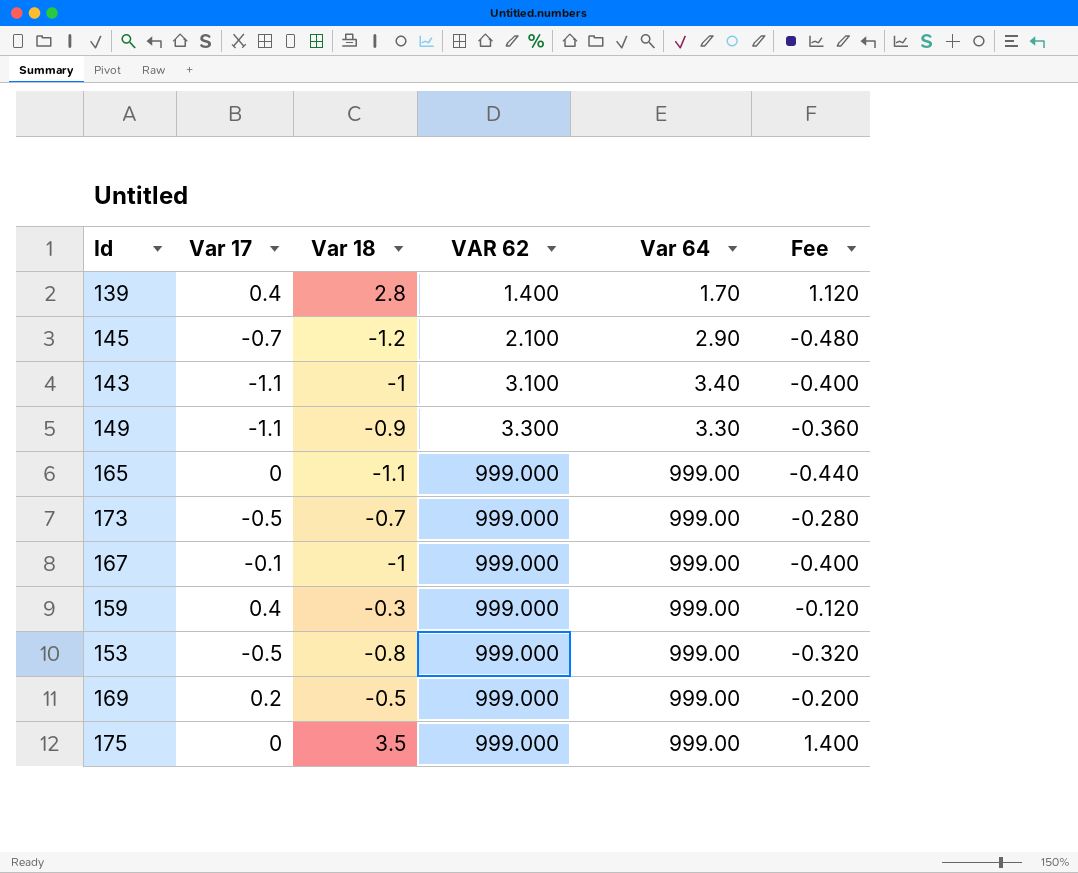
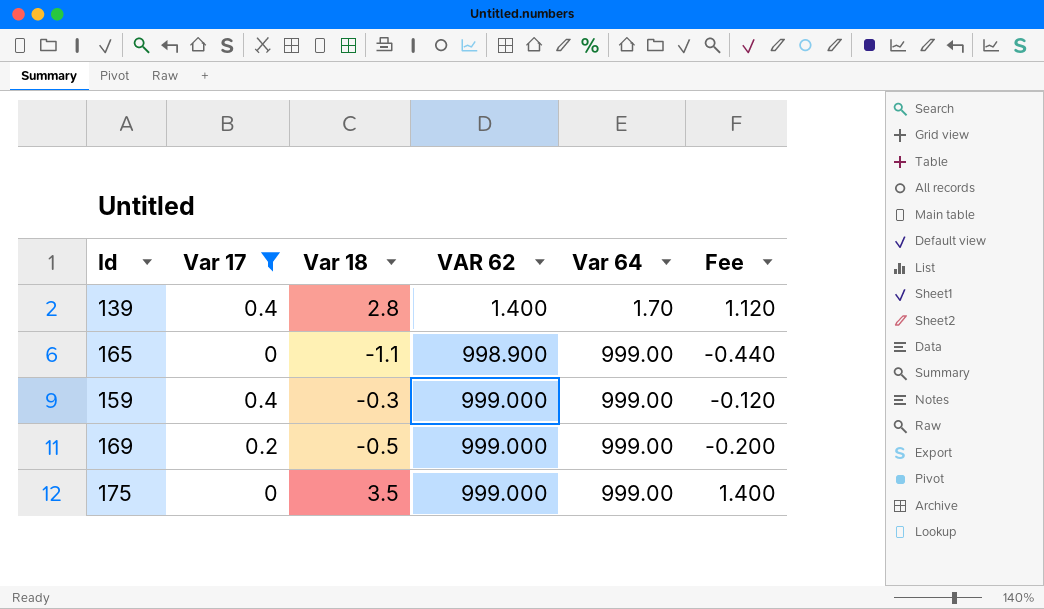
filter: none -> Var 17 >= 0
165 | VAR 62: 999.000 -> 998.900

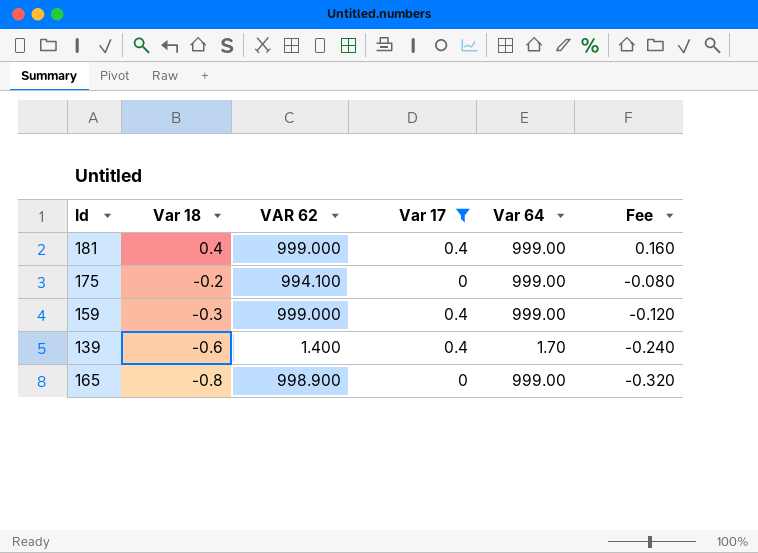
row order: VAR 62 ascending -> Var 18 descending
column Var 17 | position: 2 -> 4
row 169: 0.2 | -0.5 | 999.000 | 999.00 | -0.200 -> none
row 181: none -> 0.4 | 999.000 | 0.4 | 999.00 | 0.160
175 | Var 18: 3.5 -> -0.2
175 | VAR 62: 999.000 -> 994.100
175 | Fee: 1.400 -> -0.080
139 | Var 18: 2.8 -> -0.6
139 | Fee: 1.120 -> -0.240
165 | Var 18: -1.1 -> -0.8
165 | Fee: -0.440 -> -0.320

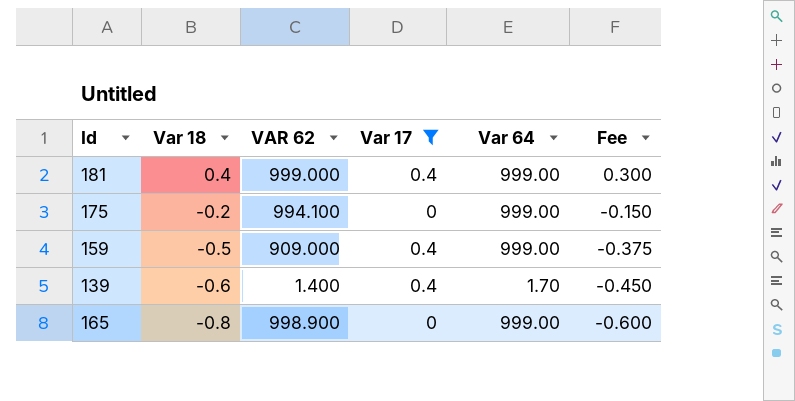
column Fee | formula: [Var 18] * 0.4 -> [Var 18] * 0.75
159 | Var 18: -0.3 -> -0.5
159 | VAR 62: 999.000 -> 909.000

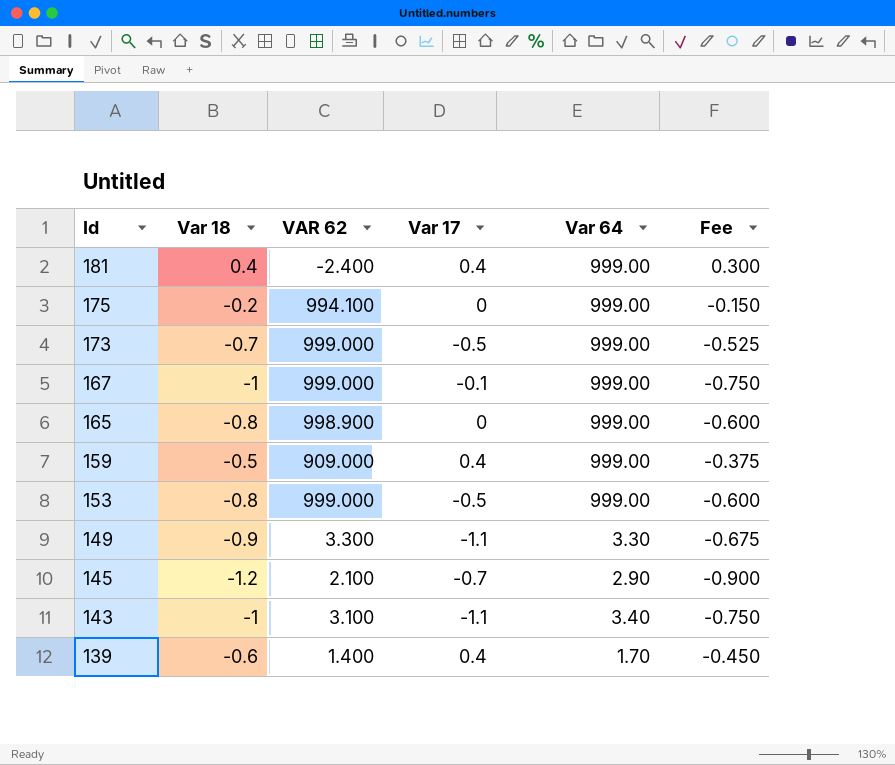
filter: Var 17 >= 0 -> none
row order: Var 18 descending -> Id descending
181 | VAR 62: 999.000 -> -2.400

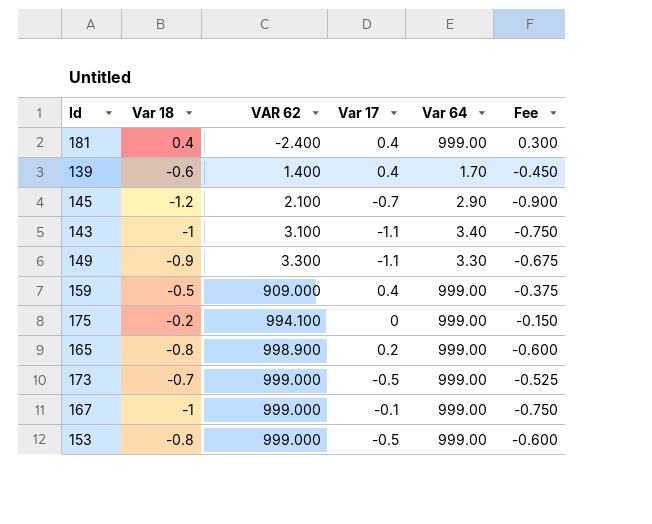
row order: Id descending -> VAR 62 ascending
165 | Var 17: 0 -> 0.2

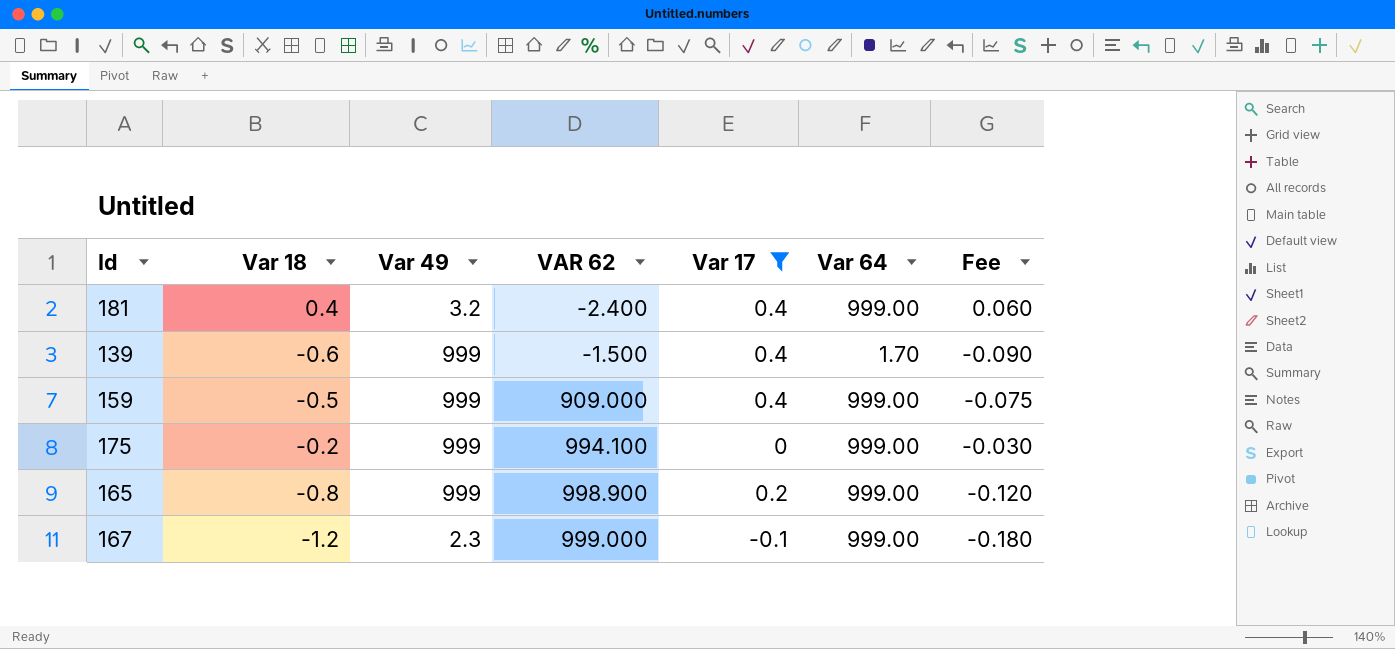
filter: none -> Var 17 >= -0.1
column Var 49 | position: none -> 3
column Fee | formula: [Var 18] * 0.75 -> [Var 18] * 0.15
139 | VAR 62: 1.400 -> -1.500
167 | Var 18: -1 -> -1.2

